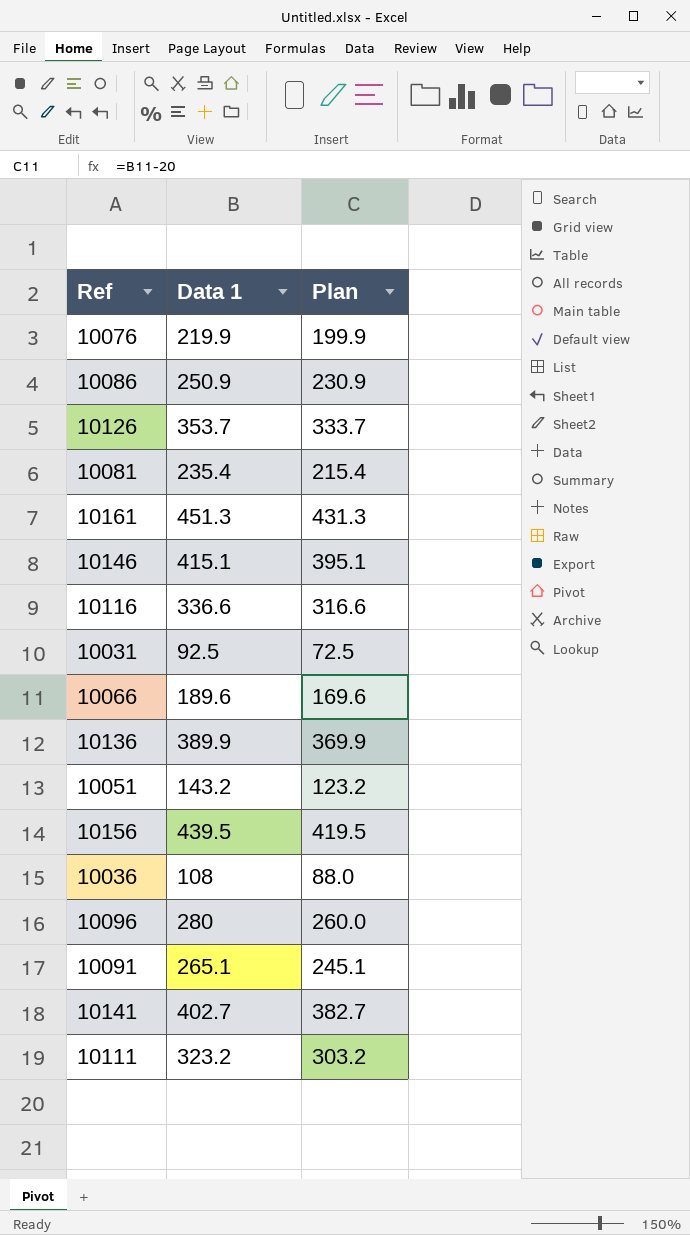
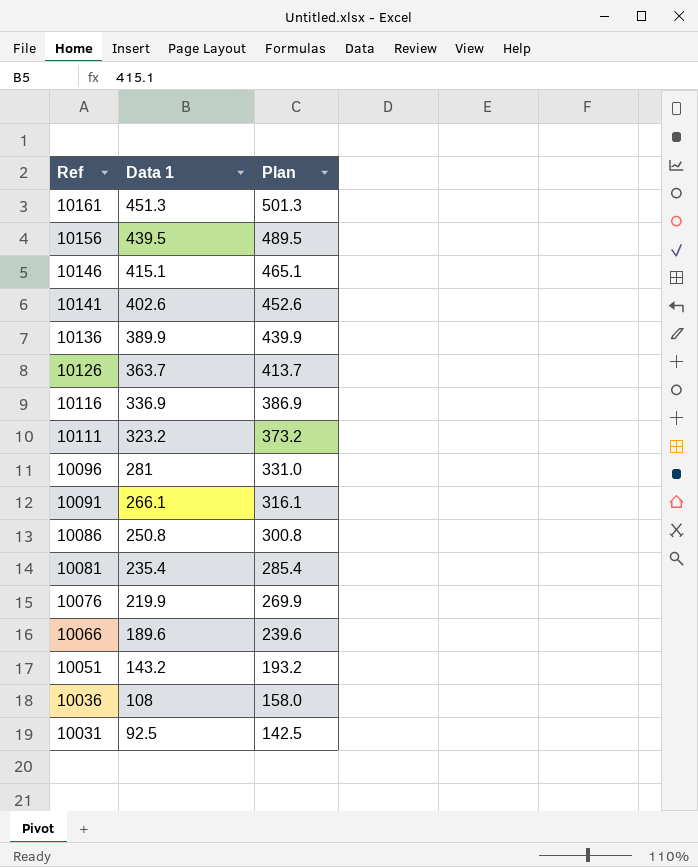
row order: none -> Ref descending
column Plan | formula: [Data 1] - 20 -> [Data 1] + 50
10141 | Data 1: 402.7 -> 402.6
10126 | Data 1: 353.7 -> 363.7
10116 | Data 1: 336.6 -> 336.9
10096 | Data 1: 280 -> 281
10091 | Data 1: 265.1 -> 266.1
10086 | Data 1: 250.9 -> 250.8

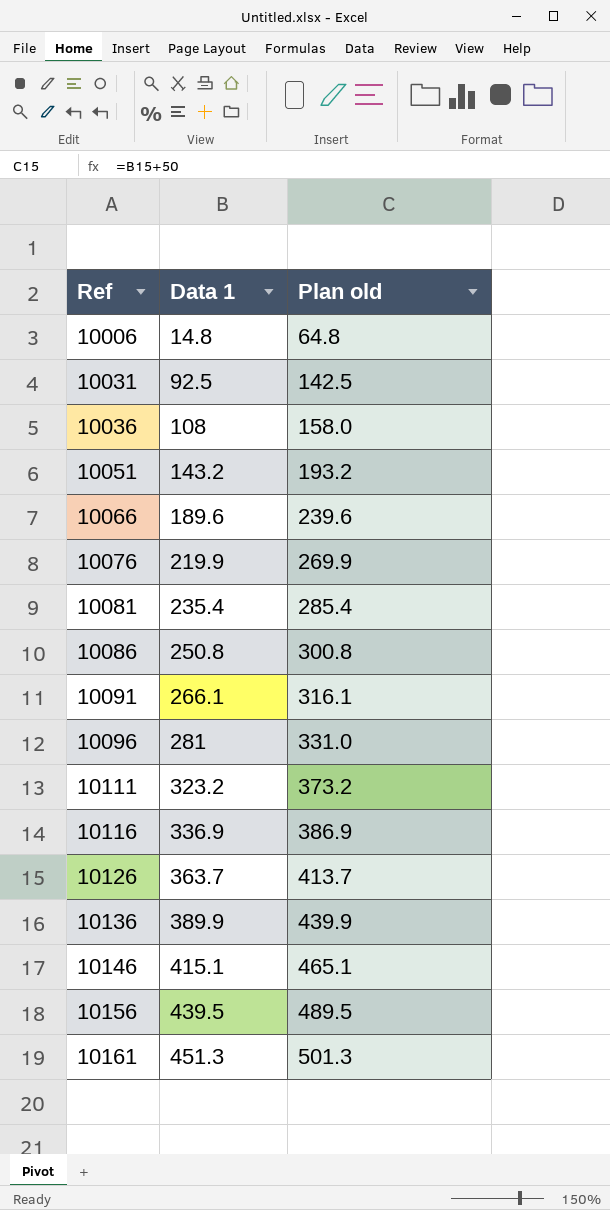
row order: Ref descending -> Ref ascending
column name: Plan -> Plan old
row 10141: 402.6 | 452.6 -> none
row 10006: none -> 14.8 | 64.8

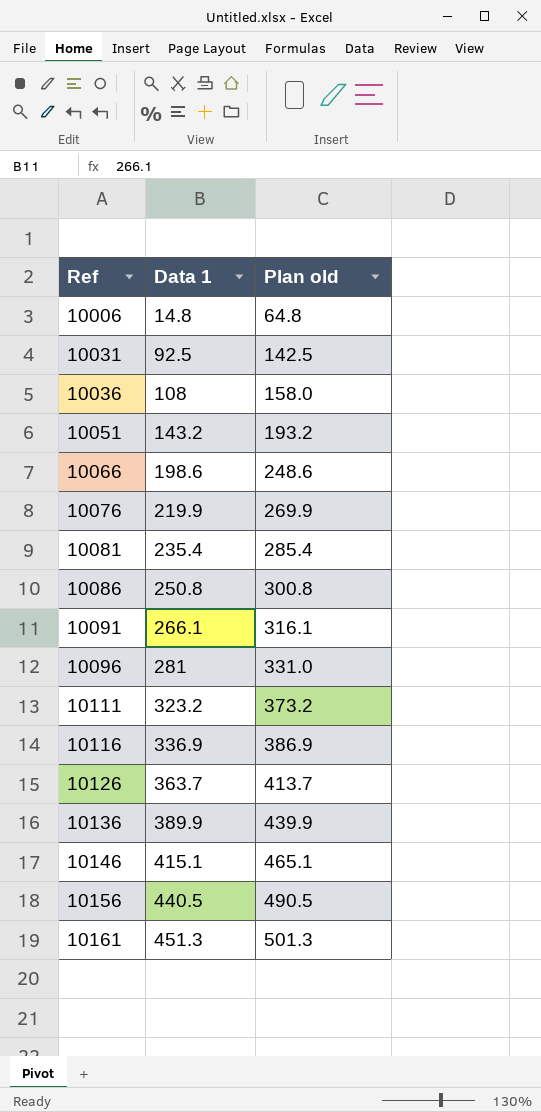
10066 | Data 1: 189.6 -> 198.6
10066 | Plan old: 239.6 -> 248.6
10156 | Data 1: 439.5 -> 440.5
10156 | Plan old: 489.5 -> 490.5

